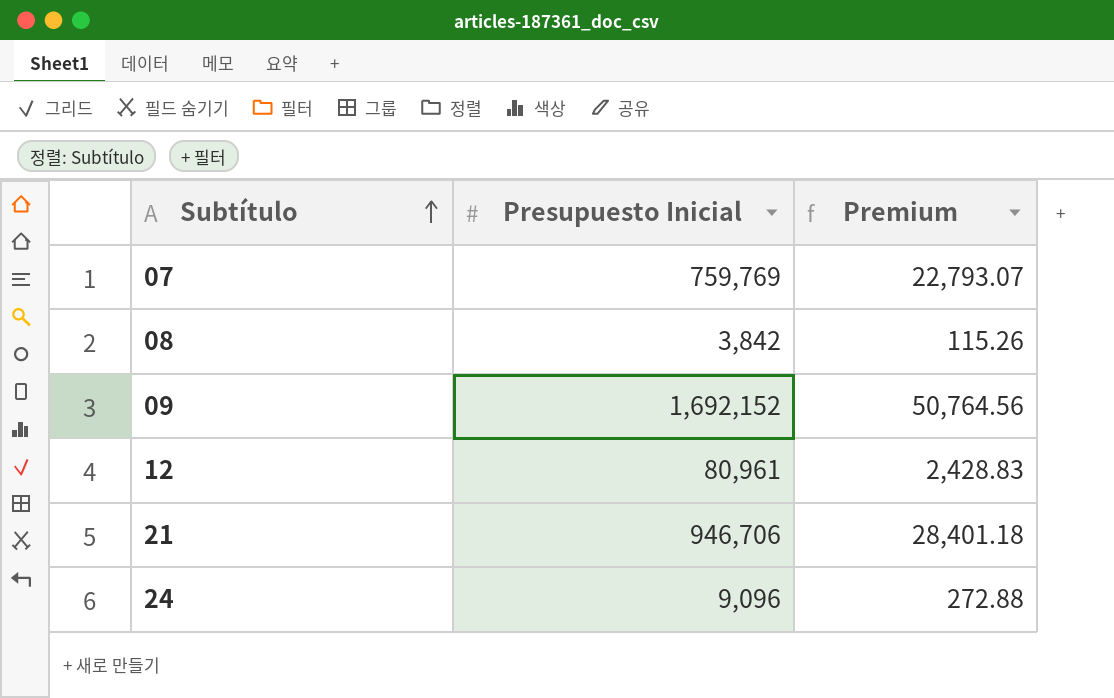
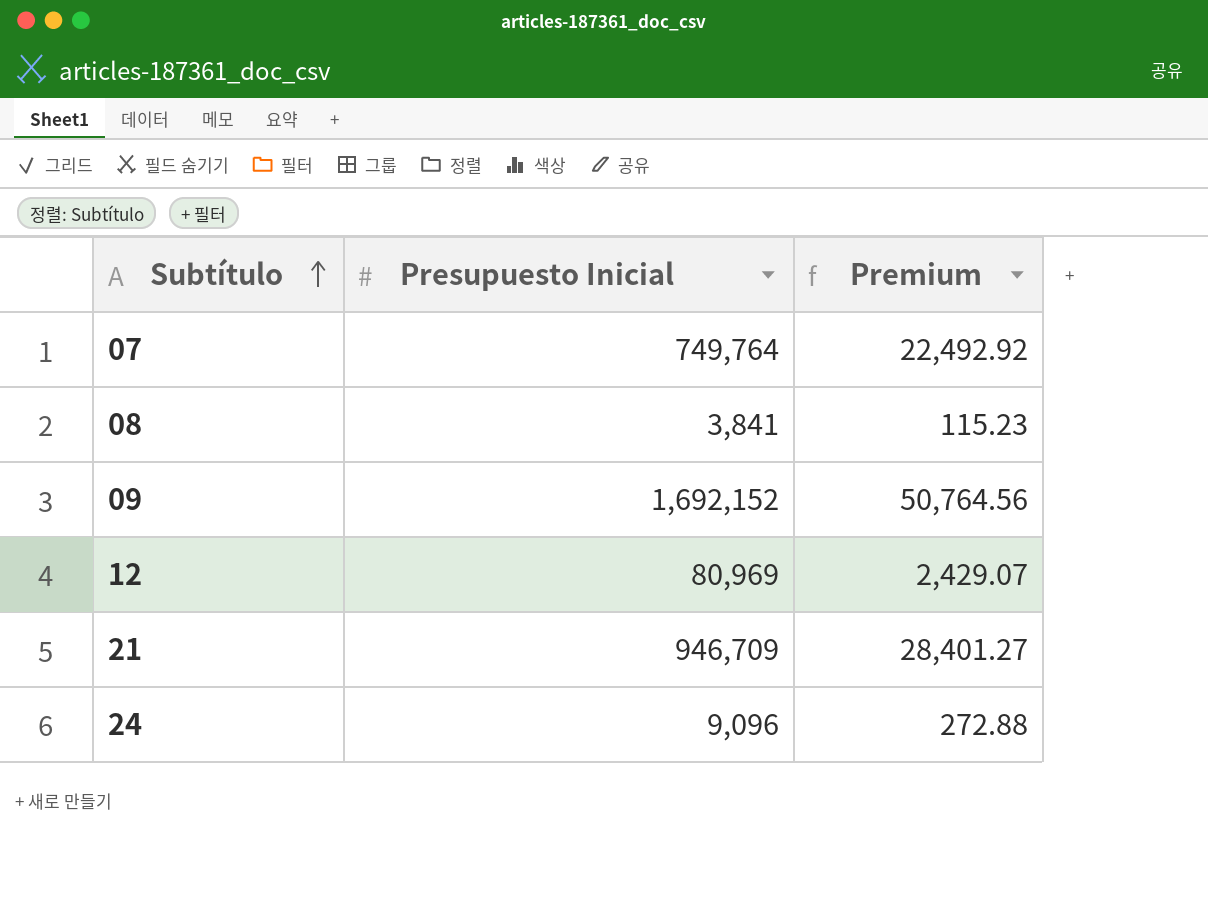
07 | Presupuesto Inicial: 759,769 -> 749,764
07 | Premium: 22,793.07 -> 22,492.92
08 | Presupuesto Inicial: 3,842 -> 3,841
08 | Premium: 115.26 -> 115.23
12 | Presupuesto Inicial: 80,961 -> 80,969
12 | Premium: 2,428.83 -> 2,429.07
21 | Presupuesto Inicial: 946,706 -> 946,709
21 | Premium: 28,401.18 -> 28,401.27

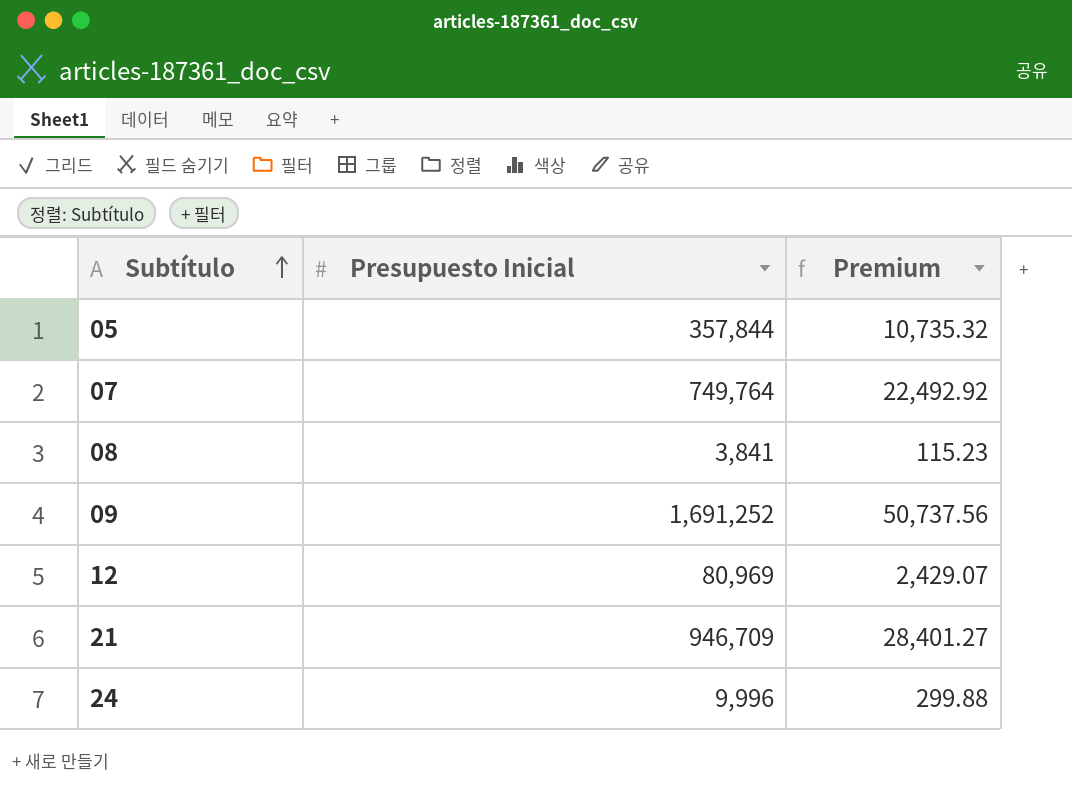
row 05: none -> 357,844 | 10,735.32
09 | Presupuesto Inicial: 1,692,152 -> 1,691,252
09 | Premium: 50,764.56 -> 50,737.56
24 | Presupuesto Inicial: 9,096 -> 9,996
24 | Premium: 272.88 -> 299.88

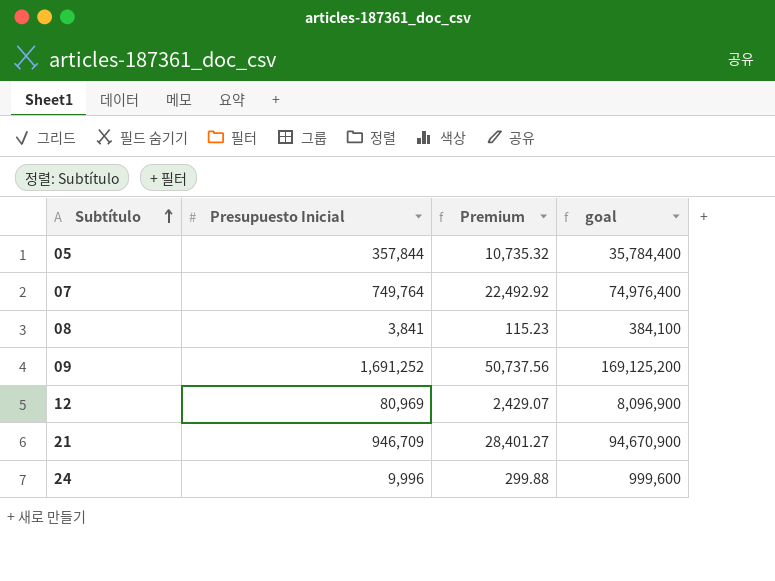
column goal | formula: none -> [Presupuesto Inicial] * 100

